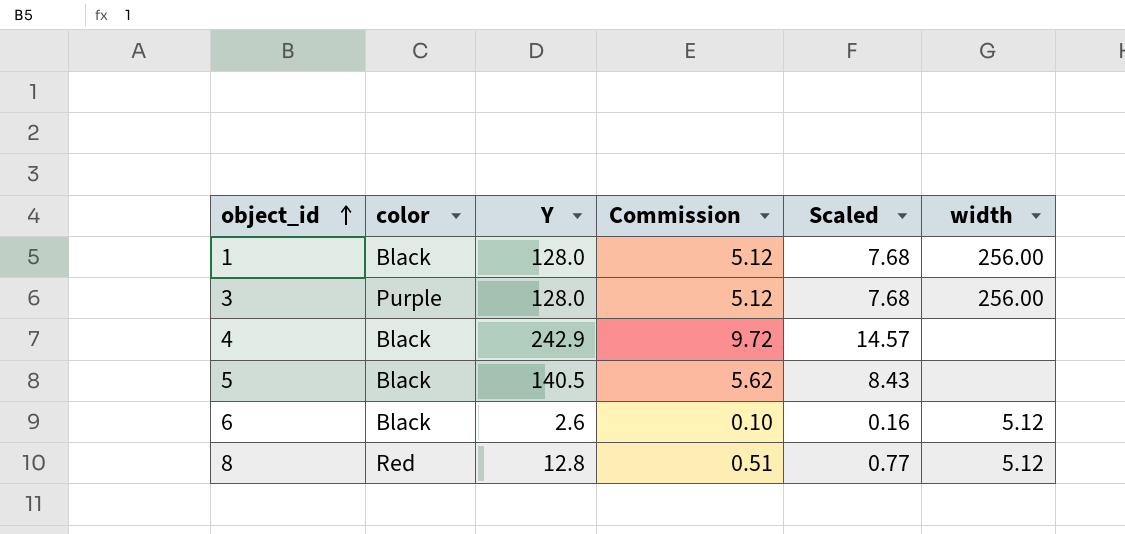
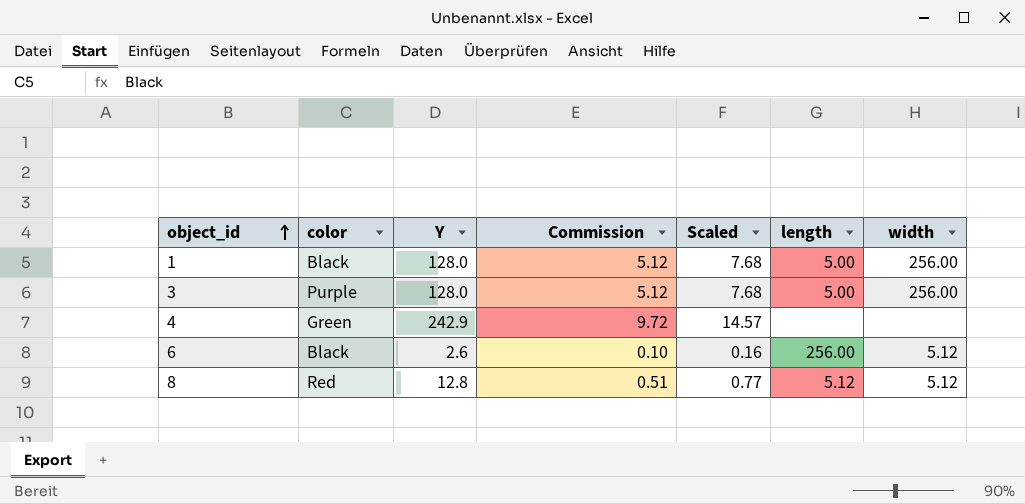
column length | position: none -> 6
row 5: Black | 140.5 | 5.62 | 8.43 | none -> none
4 | color: Black -> Green

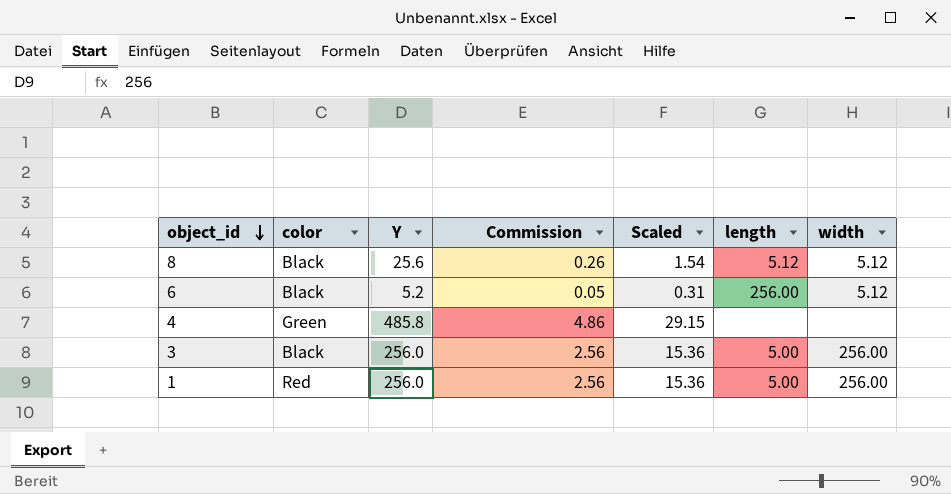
row order: object_id ascending -> object_id descending
column Commission | formula: [Y] * 0.04 -> [Y] * 0.01
8 | color: Red -> Black
8 | Y: 12.8 -> 25.6
8 | Scaled: 0.77 -> 1.54
6 | Y: 2.6 -> 5.2
6 | Scaled: 0.16 -> 0.31
4 | Y: 242.9 -> 485.8
4 | Scaled: 14.57 -> 29.15
3 | color: Purple -> Black
3 | Y: 128.0 -> 256.0
3 | Scaled: 7.68 -> 15.36
1 | color: Black -> Red
1 | Y: 128.0 -> 256.0
1 | Scaled: 7.68 -> 15.36

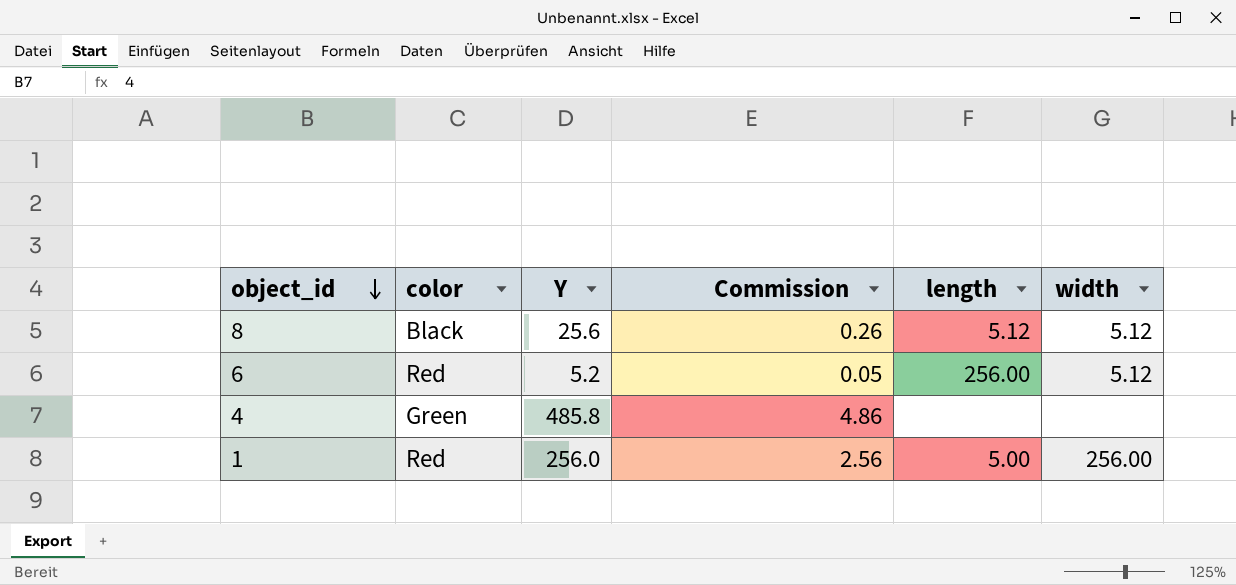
column Scaled | formula: [Y] * 0.06 -> none
row 3: Black | 256.0 | 2.56 | 15.36 | 5.00 | 256.00 -> none
6 | color: Black -> Red

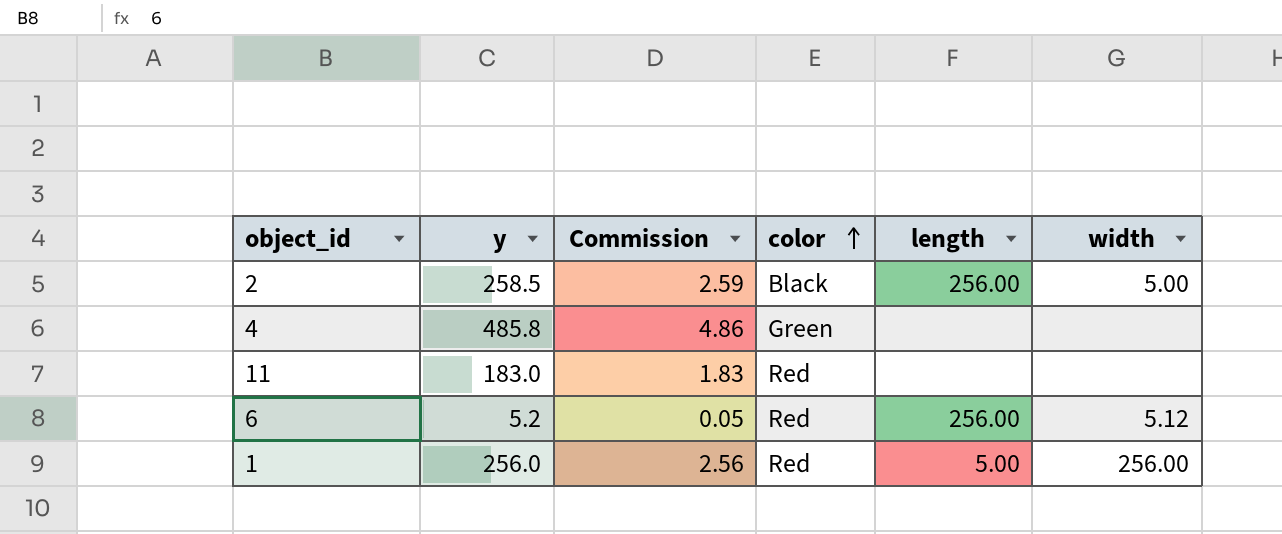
row order: object_id descending -> color ascending
column name: Y -> y
column color | position: 2 -> 4
row 8: Black | 25.6 | 0.26 | 5.12 | 5.12 -> none
row 2: none -> 258.5 | 2.59 | Black | 256.00 | 5.00
row 11: none -> 183.0 | 1.83 | Red | none | none

